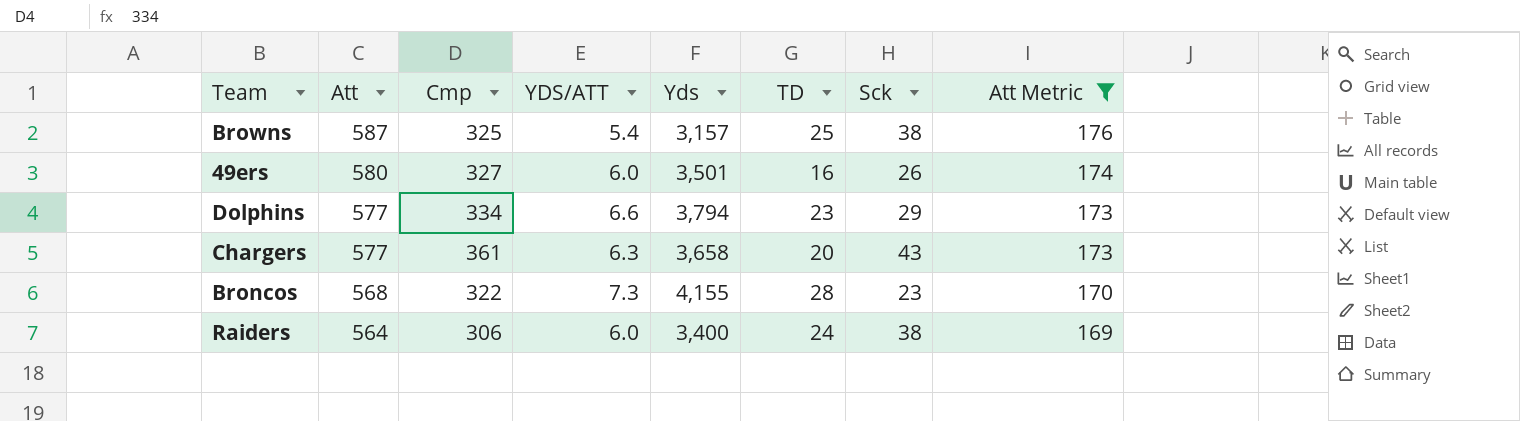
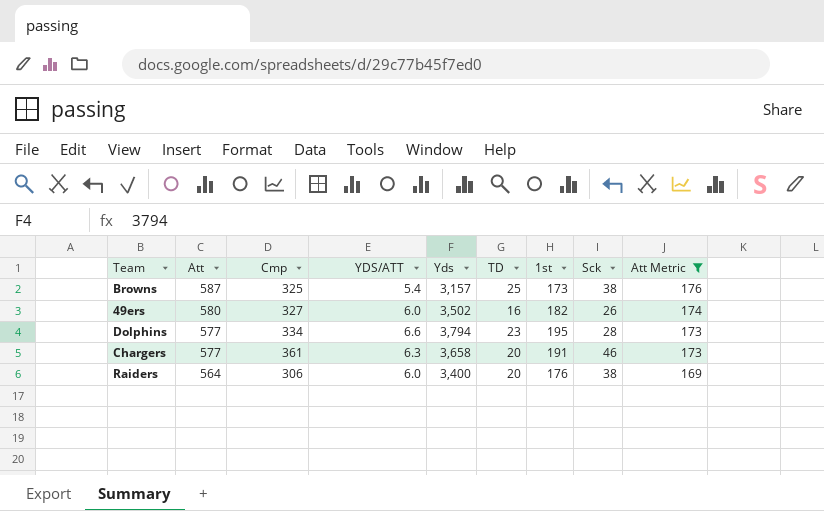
column 1st | position: none -> 7
row Broncos: 568 | 322 | 7.3 | 4,155 | 28 | 23 | 170 -> none
49ers | Yds: 3,501 -> 3,502
Dolphins | Sck: 29 -> 28
Chargers | Sck: 43 -> 46
Raiders | TD: 24 -> 20

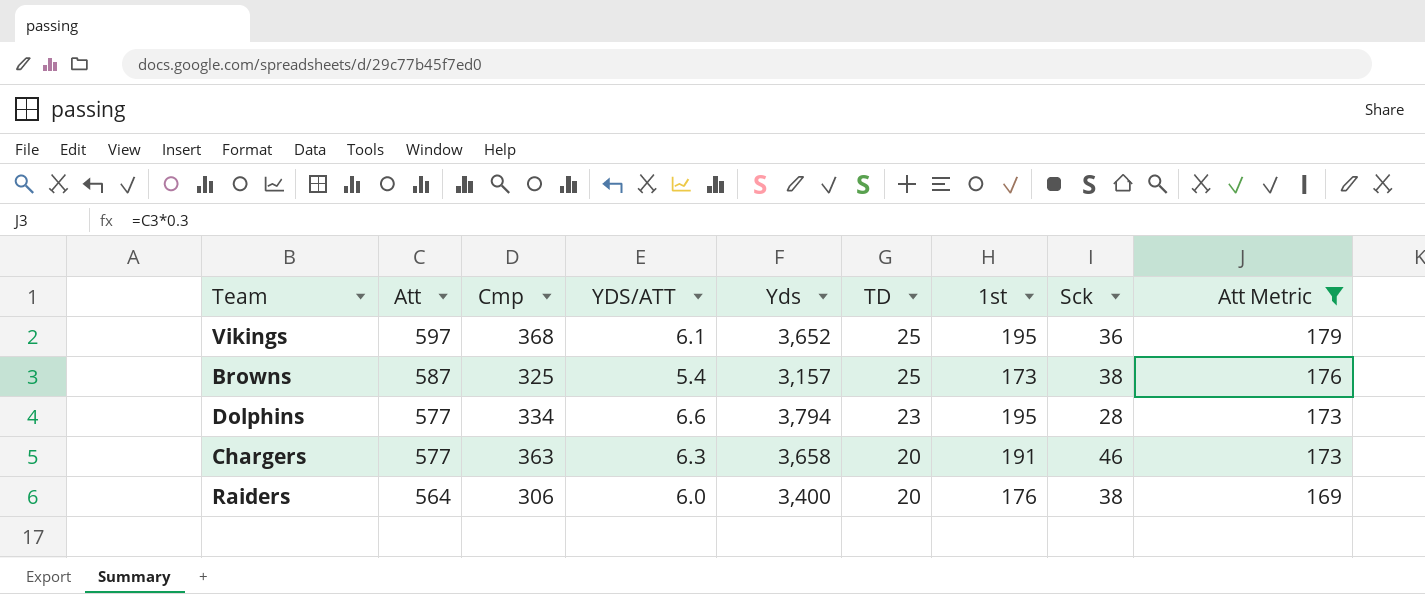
row 49ers: 580 | 327 | 6.0 | 3,502 | 16 | 182 | 26 | 174 -> none
row Vikings: none -> 597 | 368 | 6.1 | 3,652 | 25 | 195 | 36 | 179
Chargers | Cmp: 361 -> 363

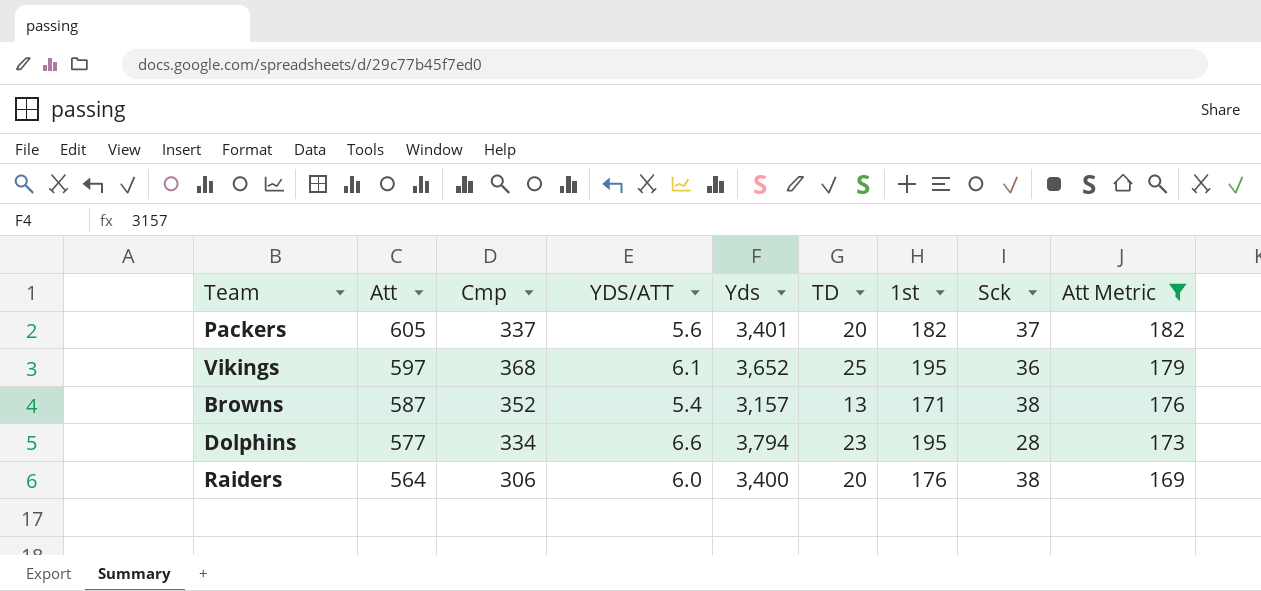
row Chargers: 577 | 363 | 6.3 | 3,658 | 20 | 191 | 46 | 173 -> none
row Packers: none -> 605 | 337 | 5.6 | 3,401 | 20 | 182 | 37 | 182
Browns | Cmp: 325 -> 352
Browns | TD: 25 -> 13
Browns | 1st: 173 -> 171

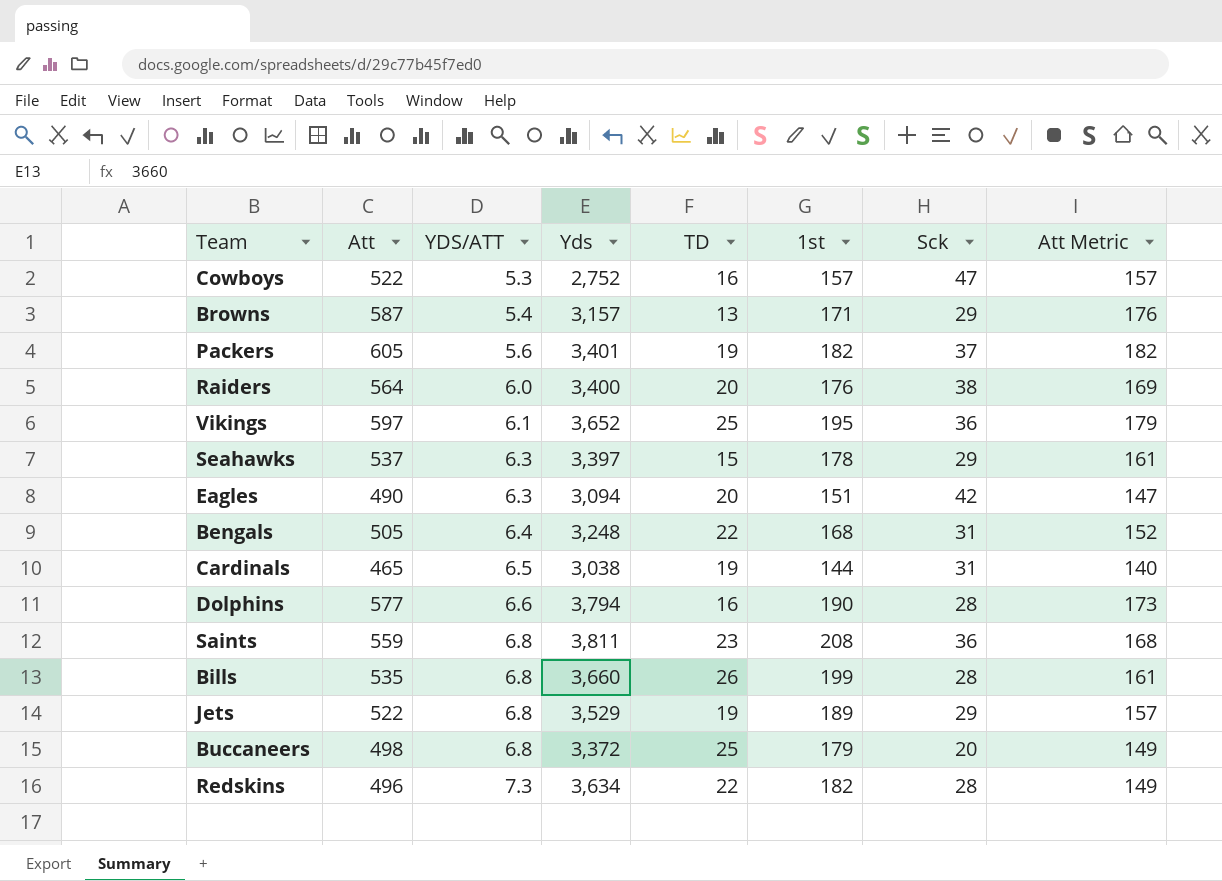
filter: Att Metric >= 169 -> none
row order: Att descending -> YDS/ATT ascending
column Cmp | position: 3 -> none
Browns | Sck: 38 -> 29
Packers | TD: 20 -> 19
Dolphins | TD: 23 -> 16
Dolphins | 1st: 195 -> 190

